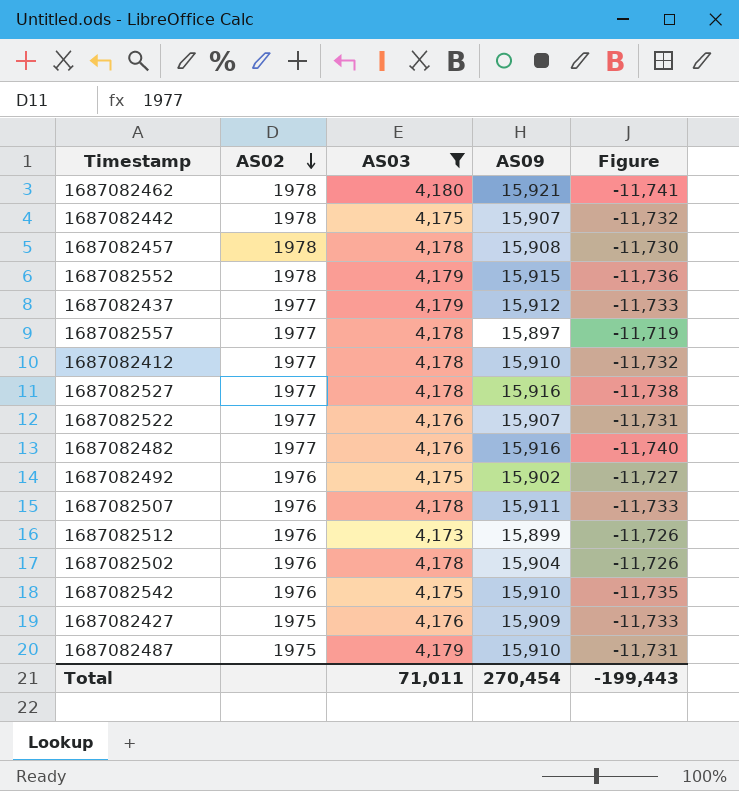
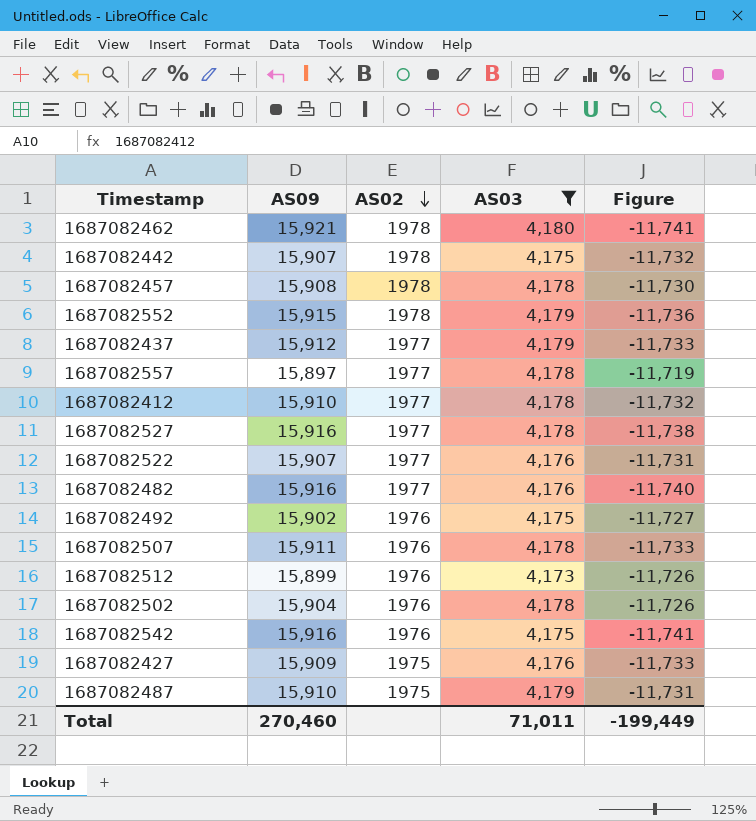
column AS09 | position: 4 -> 2
1687082542 | AS09: 15,910 -> 15,916
1687082542 | Figure: -11,735 -> -11,741
Total | AS09: 270,454 -> 270,460
Total | Figure: -199,443 -> -199,449

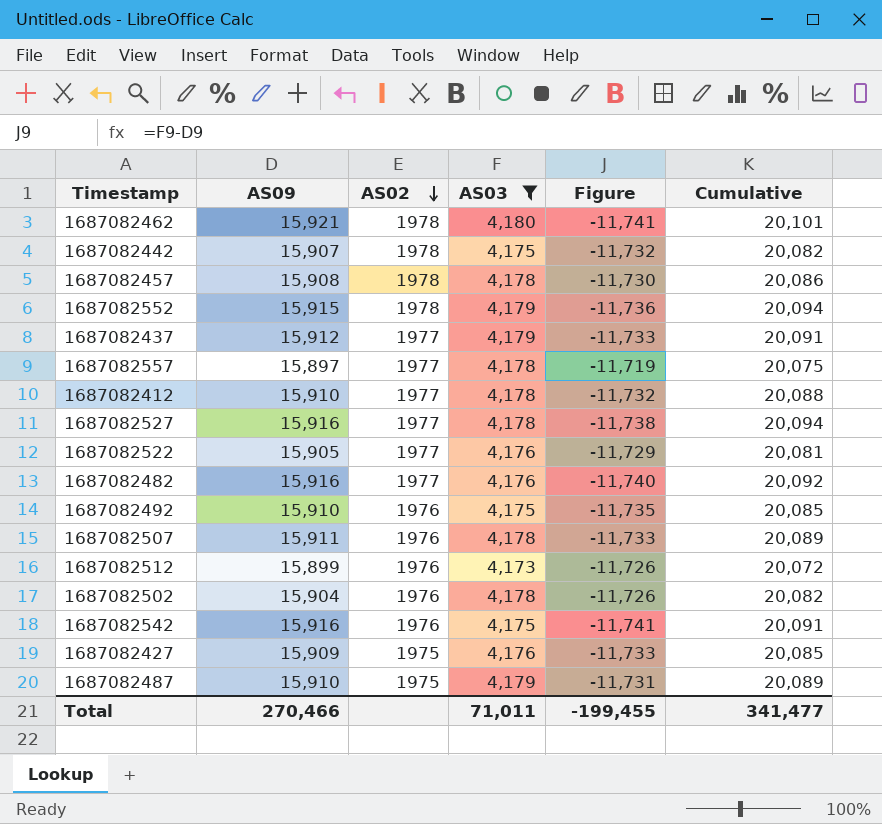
column Cumulative | formula: none -> [AS09] + [AS03]
1687082522 | AS09: 15,907 -> 15,905
1687082522 | Figure: -11,731 -> -11,729
1687082492 | AS09: 15,902 -> 15,910
1687082492 | Figure: -11,727 -> -11,735
Total | AS09: 270,460 -> 270,466
Total | Figure: -199,449 -> -199,455

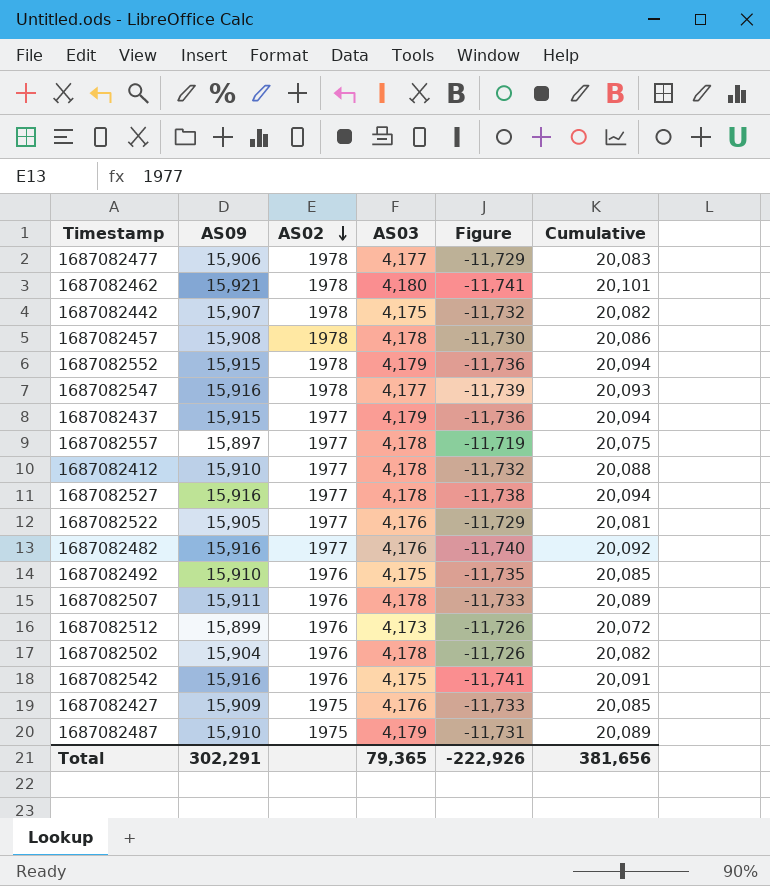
filter: AS03 != 4,177 -> none
1687082437 | AS09: 15,912 -> 15,915
1687082437 | Figure: -11,733 -> -11,736
1687082437 | Cumulative: 20,091 -> 20,094
Total | AS09: 270,466 -> 302,291
Total | AS03: 71,011 -> 79,365
Total | Figure: -199,455 -> -222,926
Total | Cumulative: 341,477 -> 381,656

